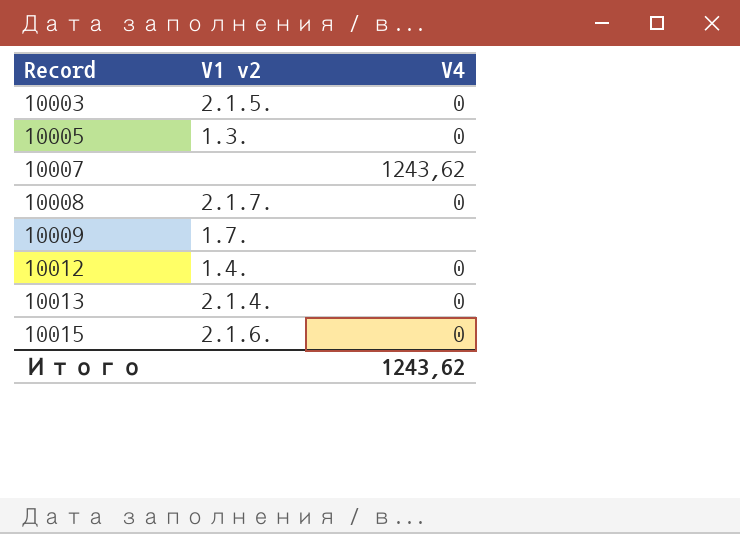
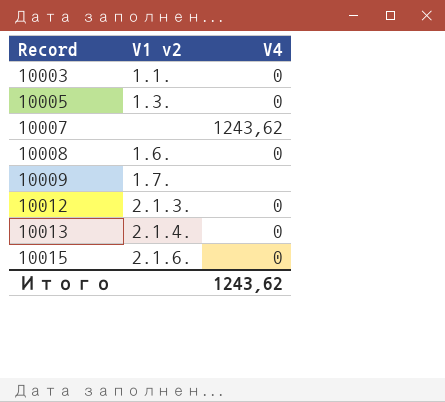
10003 | V1 v2: 2.1.5. -> 1.1.
10008 | V1 v2: 2.1.7. -> 1.6.
10012 | V1 v2: 1.4. -> 2.1.3.

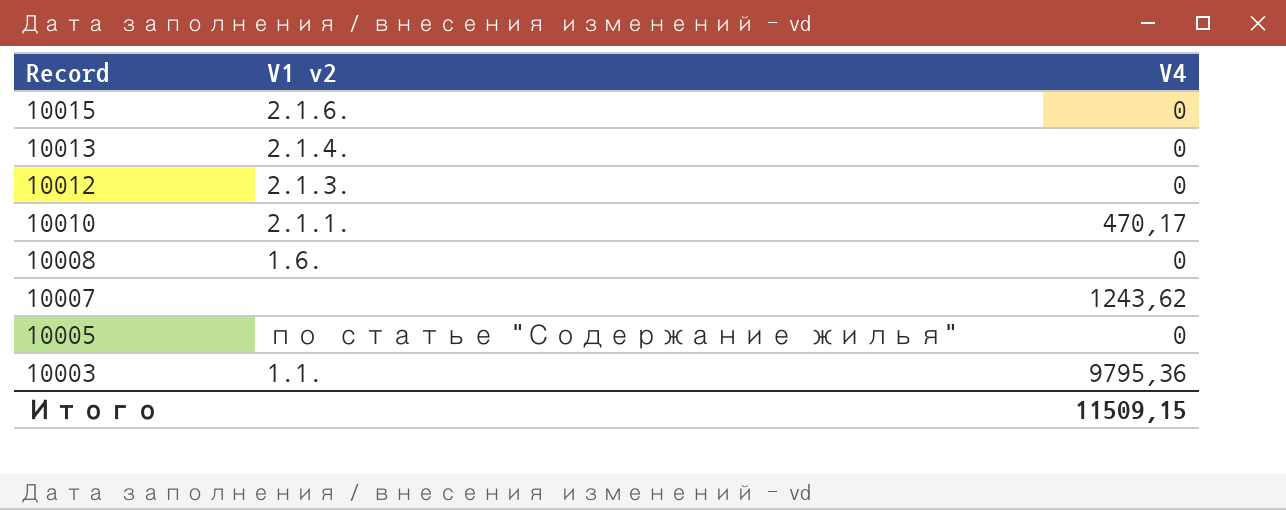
row order: Record ascending -> Record descending
row 10009: 1.7. | none -> none
row 10010: none -> 2.1.1. | 470,17
10005 | V1 v2: 1.3. -> по статье "Содержание жилья"
10003 | V4: 0 -> 9795,36
Итого | V4: 1243,62 -> 11509,15

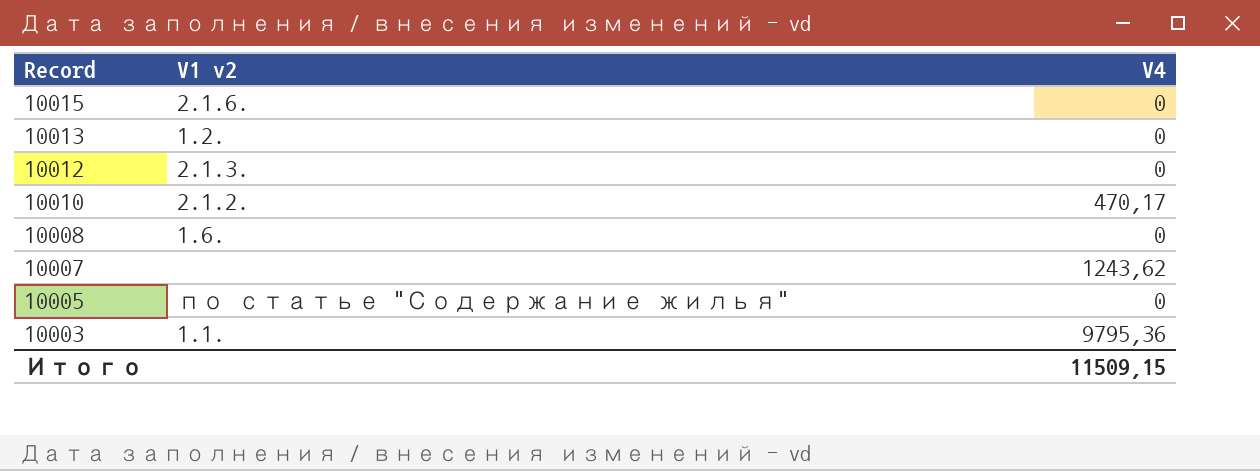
10013 | V1 v2: 2.1.4. -> 1.2.
10010 | V1 v2: 2.1.1. -> 2.1.2.

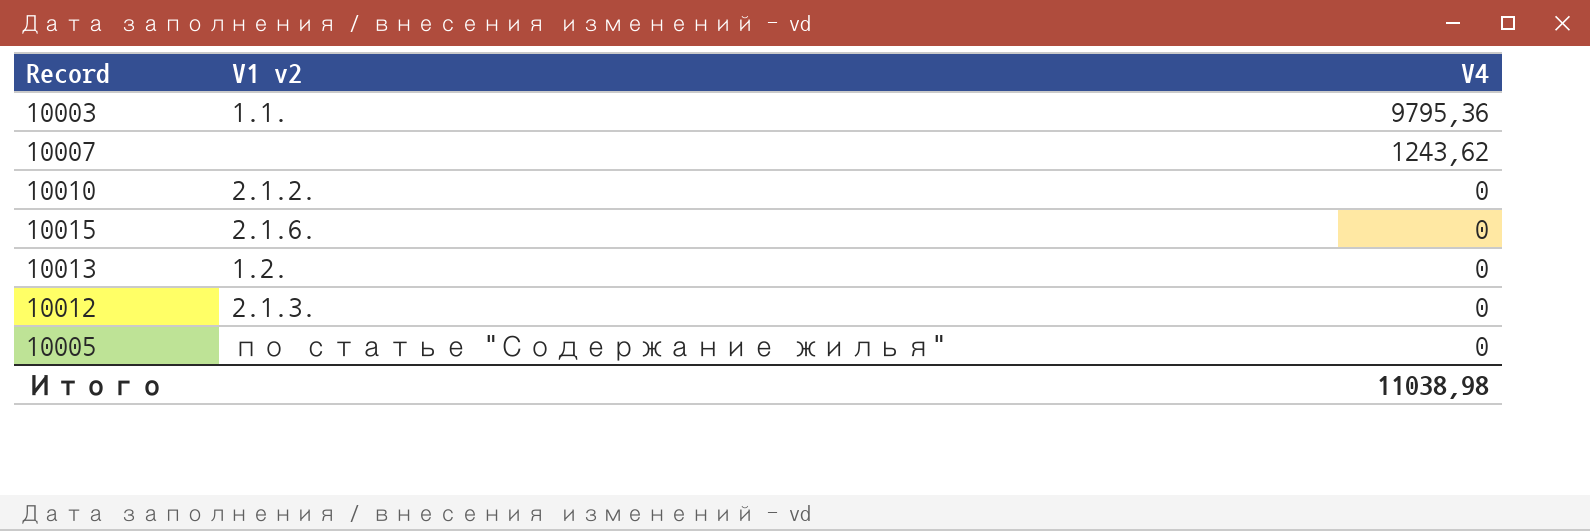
row order: Record descending -> V4 descending
row 10008: 1.6. | 0 -> none
10010 | V4: 470,17 -> 0
Итого | V4: 11509,15 -> 11038,98

